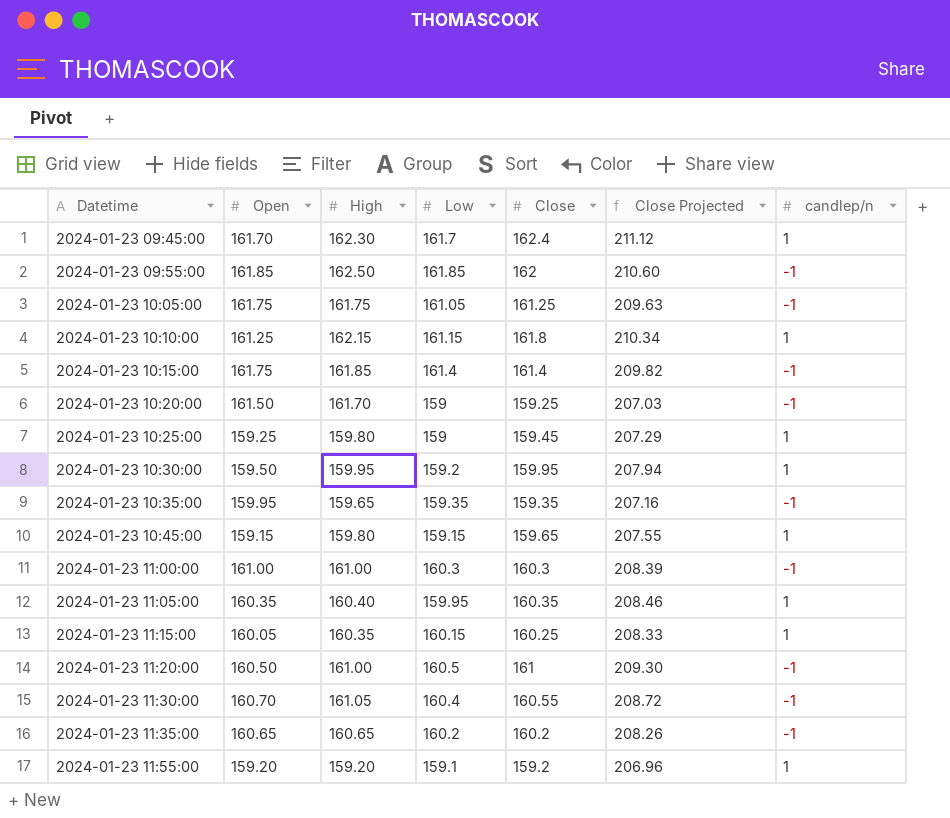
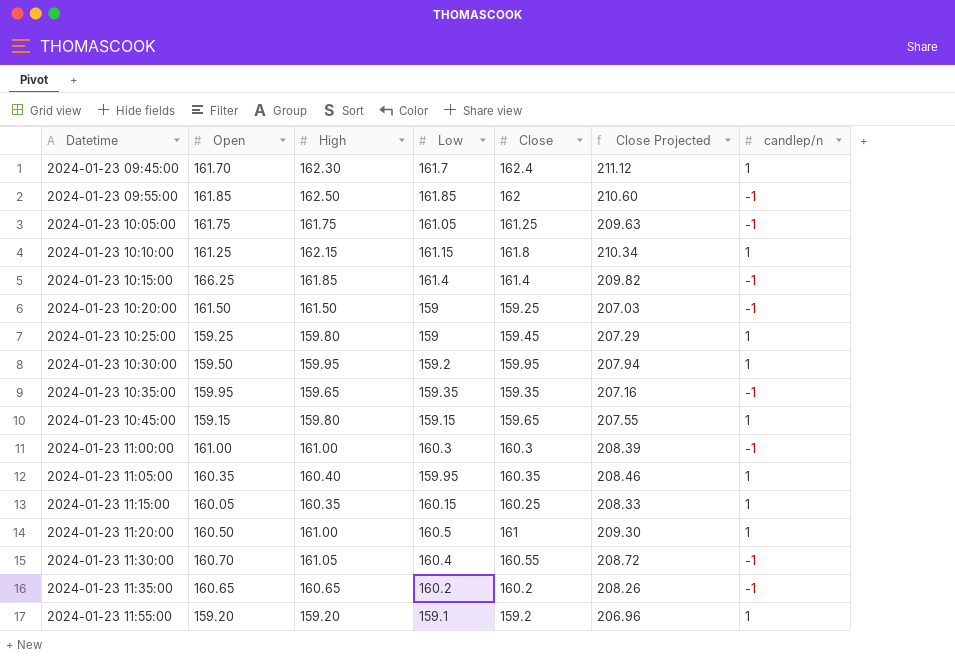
2024-01-23 10:15:00 | Open: 161.75 -> 166.25
2024-01-23 10:20:00 | High: 161.70 -> 161.50
2024-01-23 11:20:00 | candlep/n: -1 -> 1

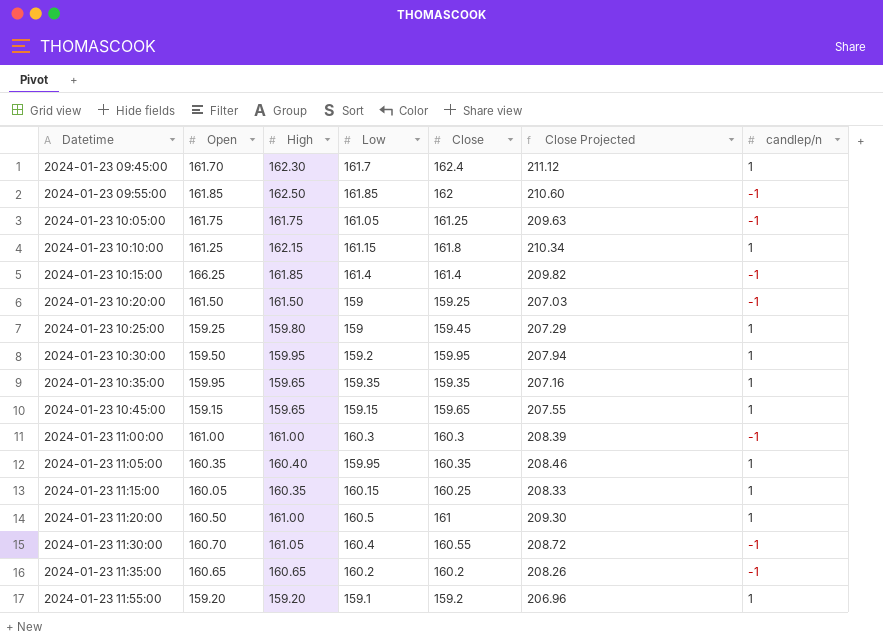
2024-01-23 10:35:00 | candlep/n: -1 -> 1
2024-01-23 10:45:00 | High: 159.80 -> 159.65

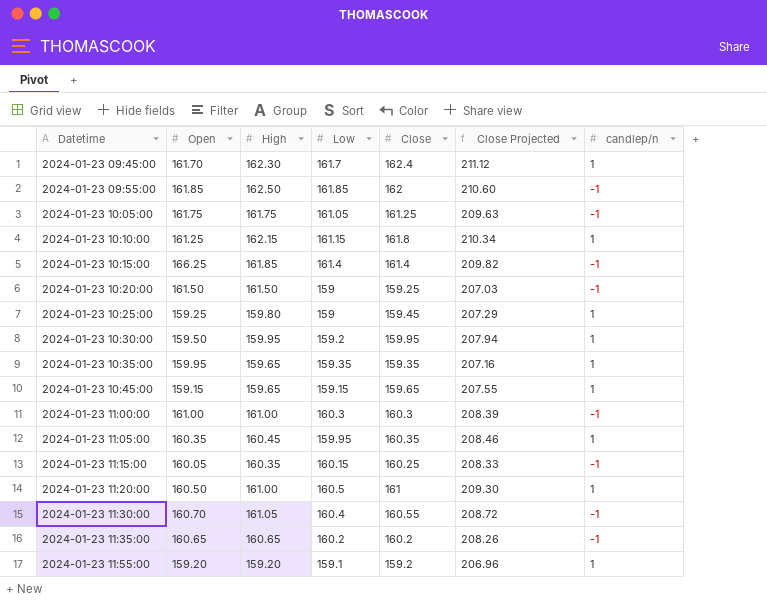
2024-01-23 11:05:00 | High: 160.40 -> 160.45
2024-01-23 11:15:00 | candlep/n: 1 -> -1

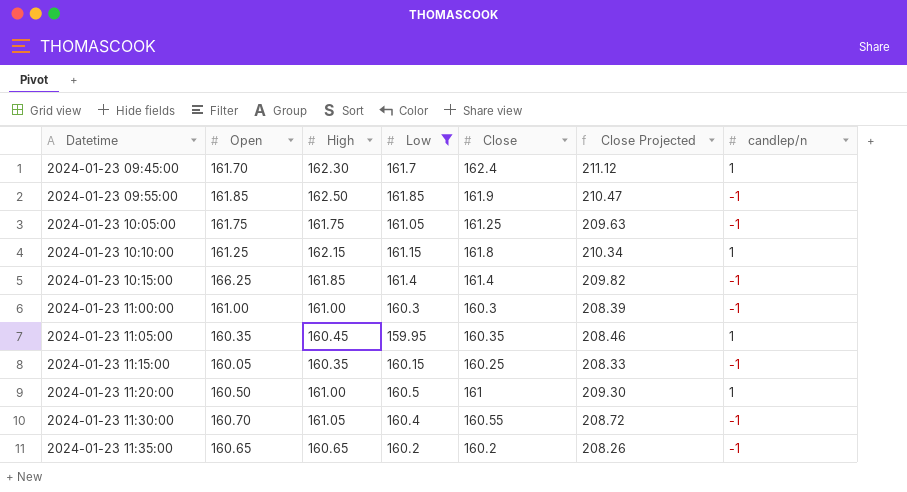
filter: none -> Low >= 159.95
2024-01-23 09:55:00 | Close: 162 -> 161.9
2024-01-23 09:55:00 | Close Projected: 210.60 -> 210.47

